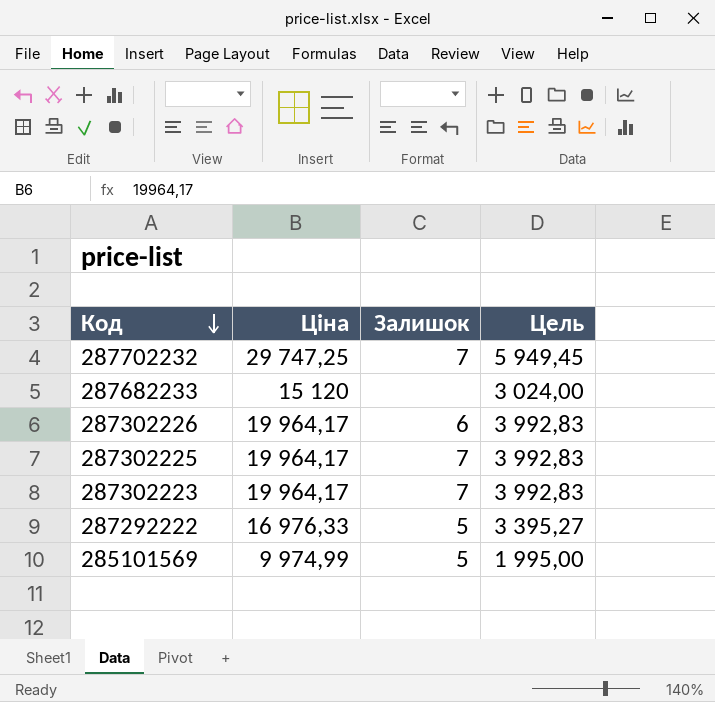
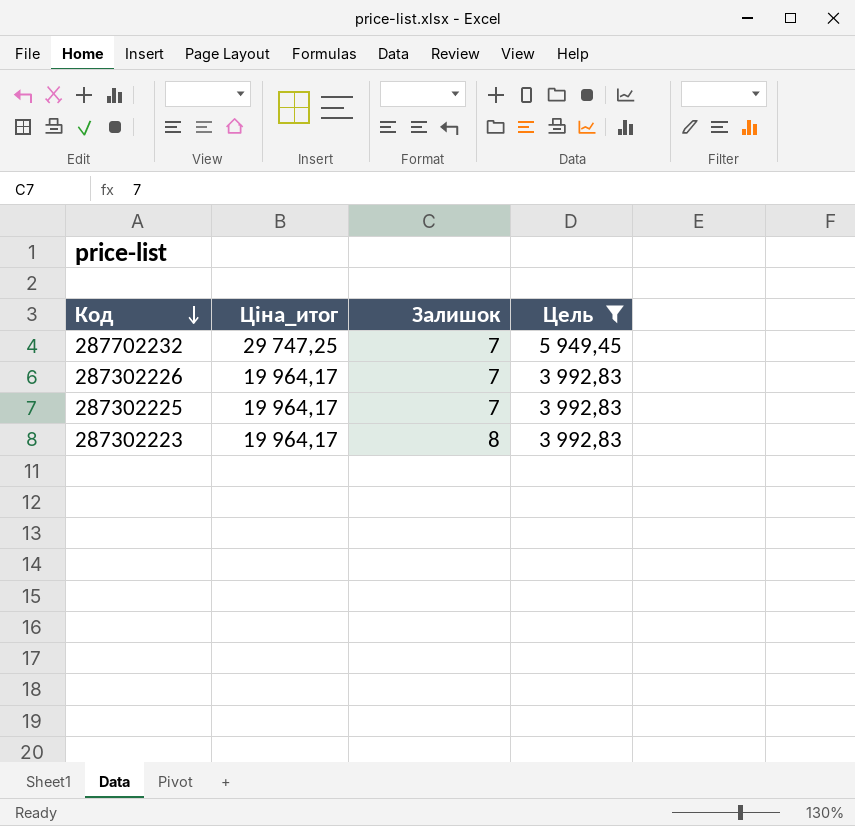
filter: none -> Цель >= 3 992,83
column name: Ціна -> Ціна_итог
287302226 | Залишок: 6 -> 7
287302223 | Залишок: 7 -> 8

